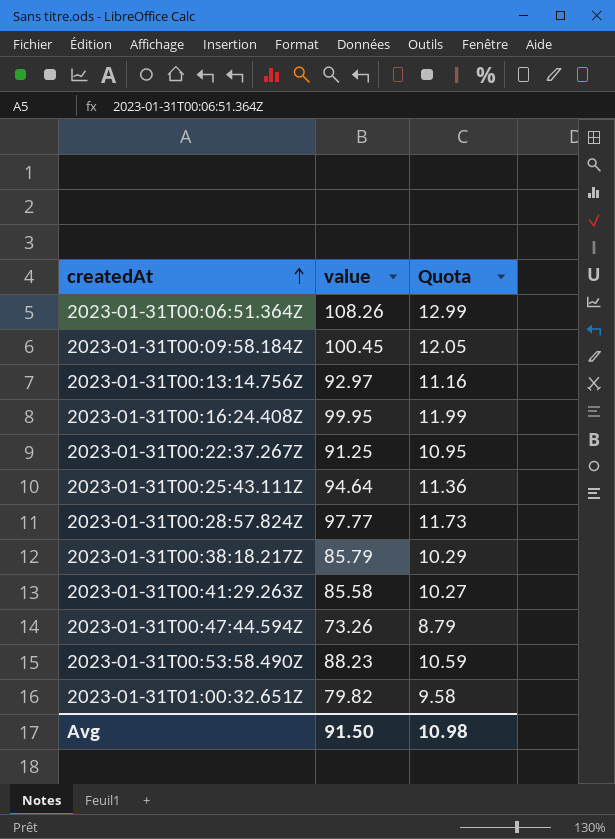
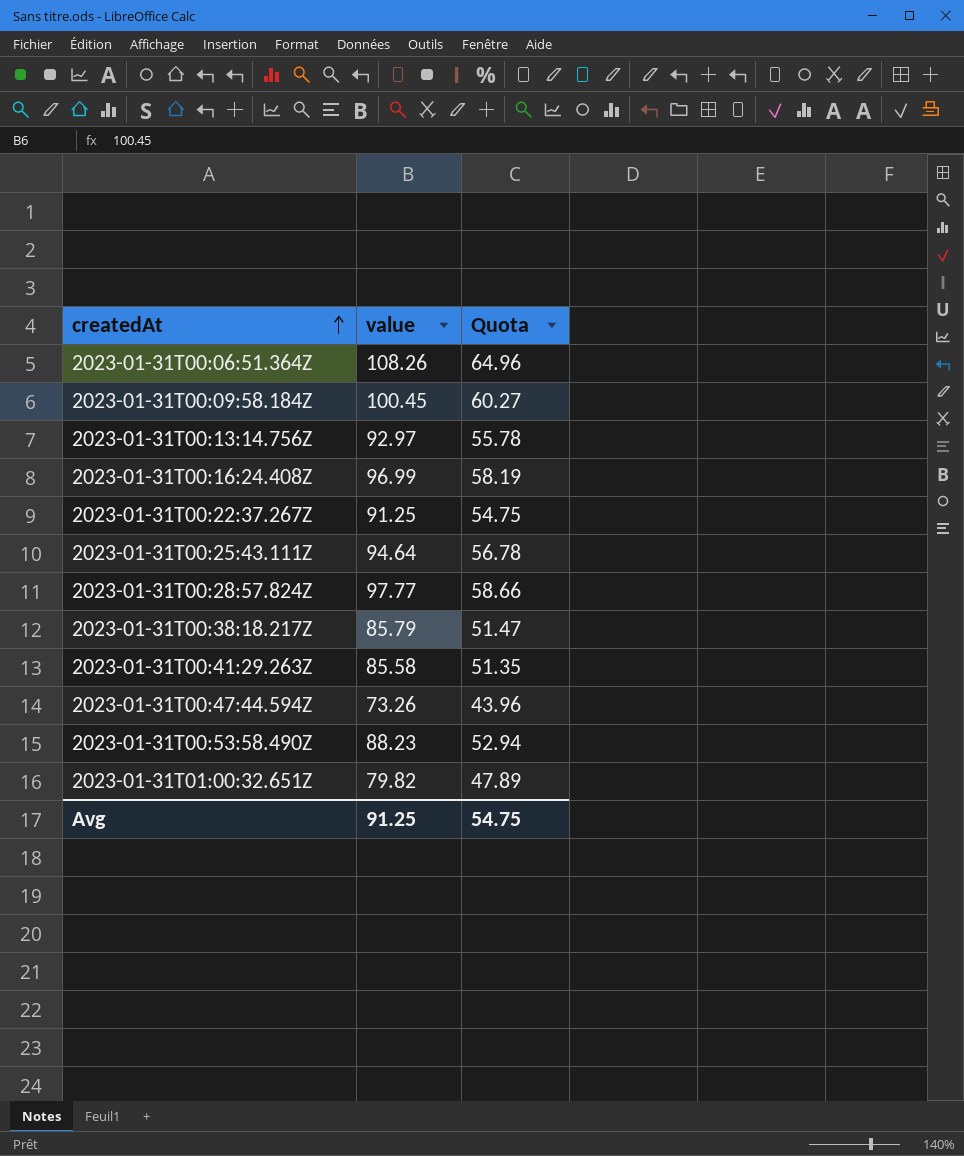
column Quota | formula: [value] * 0.12 -> [value] * 0.6
2023-01-31T00:16:24.408Z | value: 99.95 -> 96.99
Avg | value: 91.50 -> 91.25
Avg | Quota: 10.98 -> 54.75

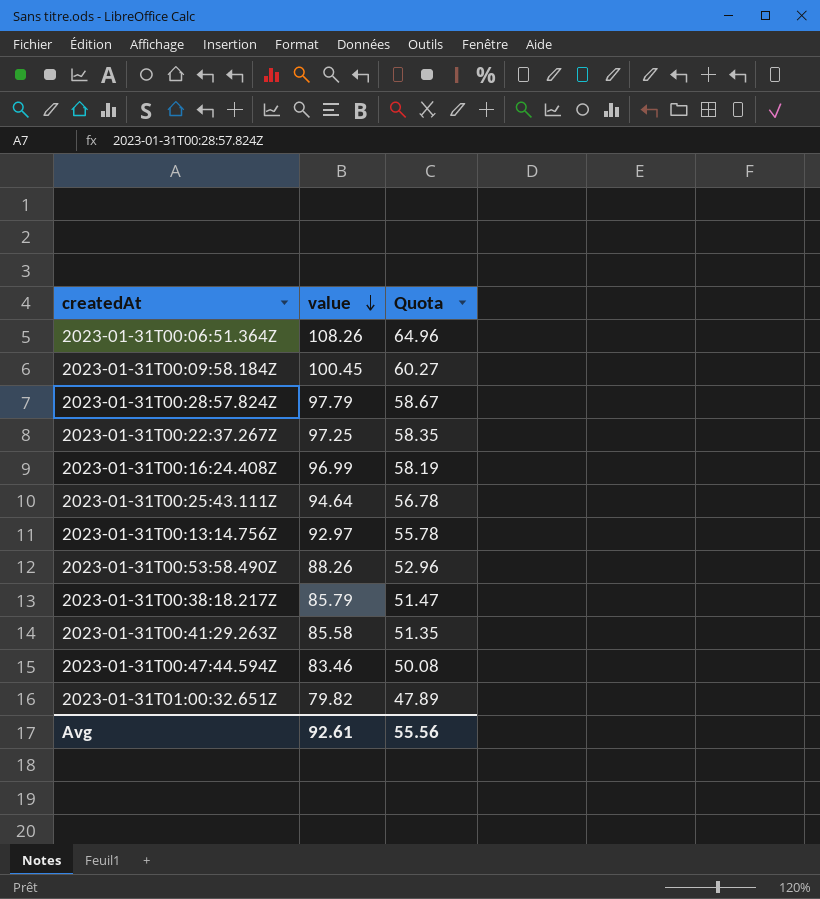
row order: createdAt ascending -> value descending
2023-01-31T00:28:57.824Z | value: 97.77 -> 97.79
2023-01-31T00:28:57.824Z | Quota: 58.66 -> 58.67
2023-01-31T00:22:37.267Z | value: 91.25 -> 97.25
2023-01-31T00:22:37.267Z | Quota: 54.75 -> 58.35
2023-01-31T00:53:58.490Z | value: 88.23 -> 88.26
2023-01-31T00:53:58.490Z | Quota: 52.94 -> 52.96
2023-01-31T00:47:44.594Z | value: 73.26 -> 83.46
2023-01-31T00:47:44.594Z | Quota: 43.96 -> 50.08
Avg | value: 91.25 -> 92.61
Avg | Quota: 54.75 -> 55.56

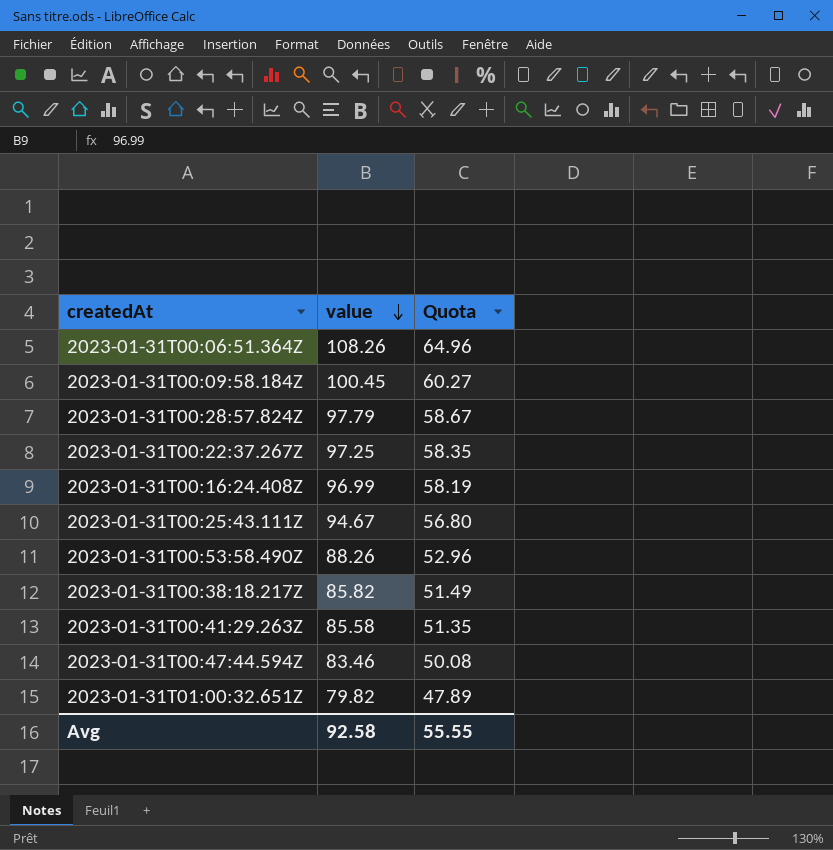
row 2023-01-31T00:13:14.756Z: 92.97 | 55.78 -> none
2023-01-31T00:25:43.111Z | value: 94.64 -> 94.67
2023-01-31T00:25:43.111Z | Quota: 56.78 -> 56.80
2023-01-31T00:38:18.217Z | value: 85.79 -> 85.82
2023-01-31T00:38:18.217Z | Quota: 51.47 -> 51.49
Avg | value: 92.61 -> 92.58
Avg | Quota: 55.56 -> 55.55

